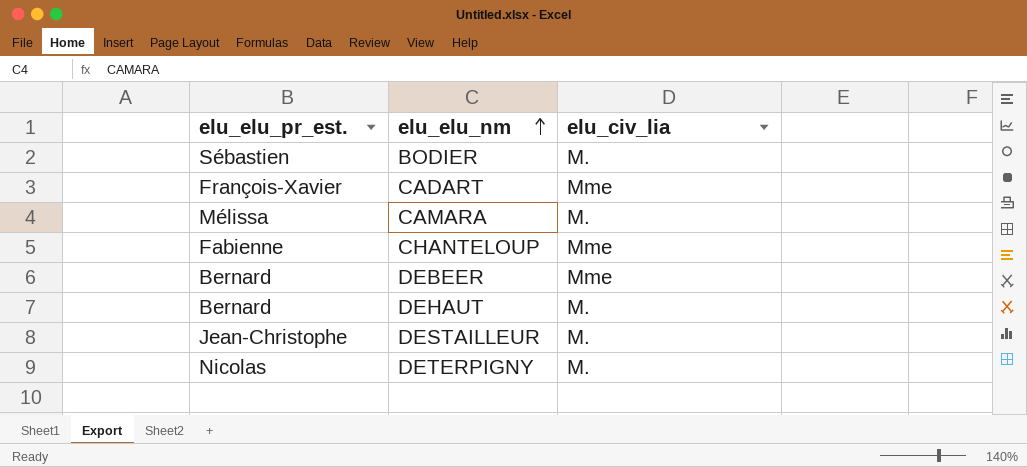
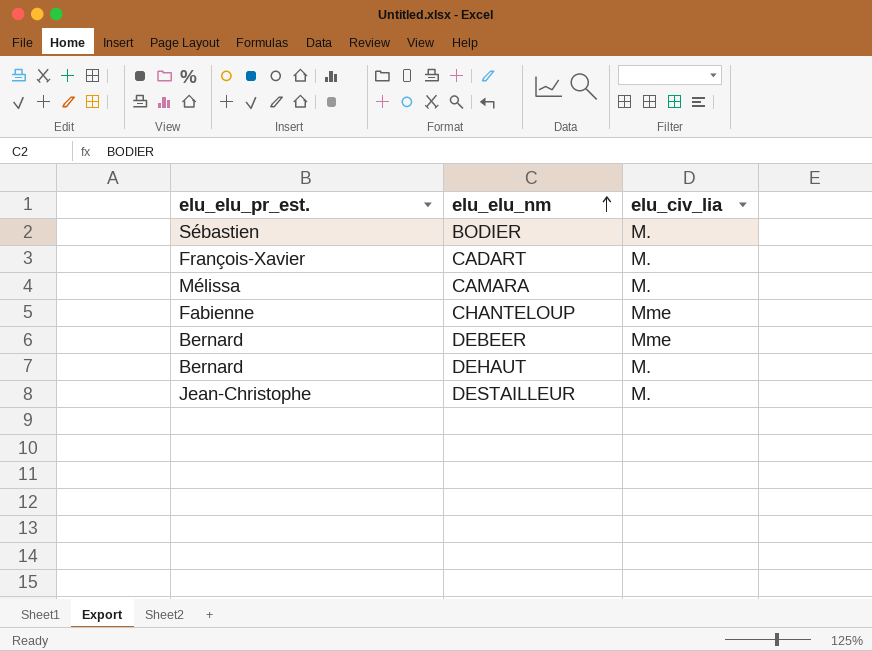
row DETERPIGNY: Nicolas | M. -> none
CADART | elu_civ_lia: Mme -> M.

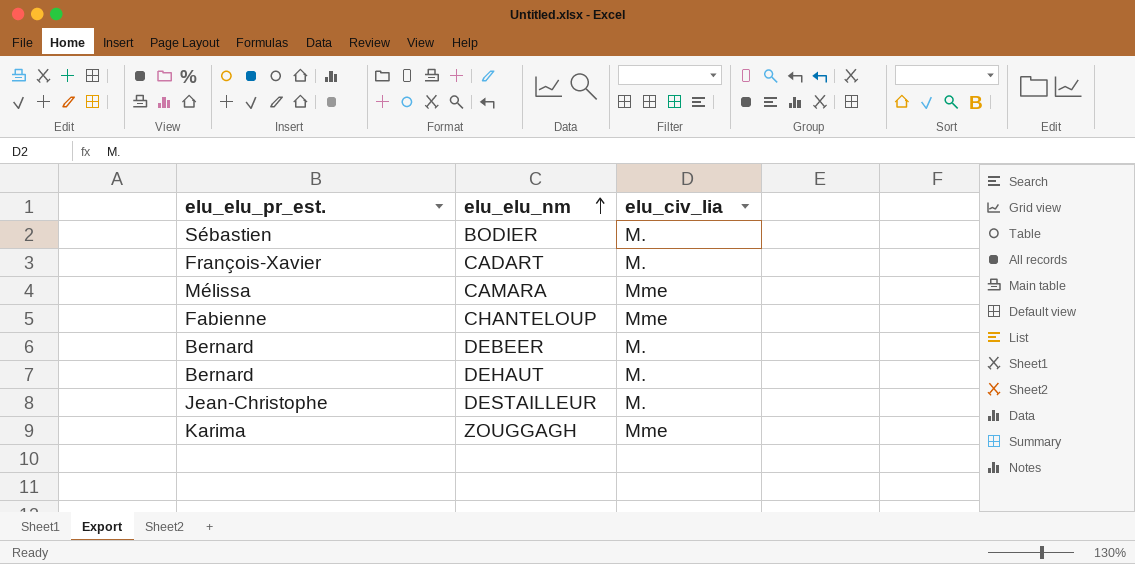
CAMARA | elu_civ_lia: M. -> Mme
DEBEER | elu_civ_lia: Mme -> M.
row ZOUGGAGH: none -> Karima | Mme

